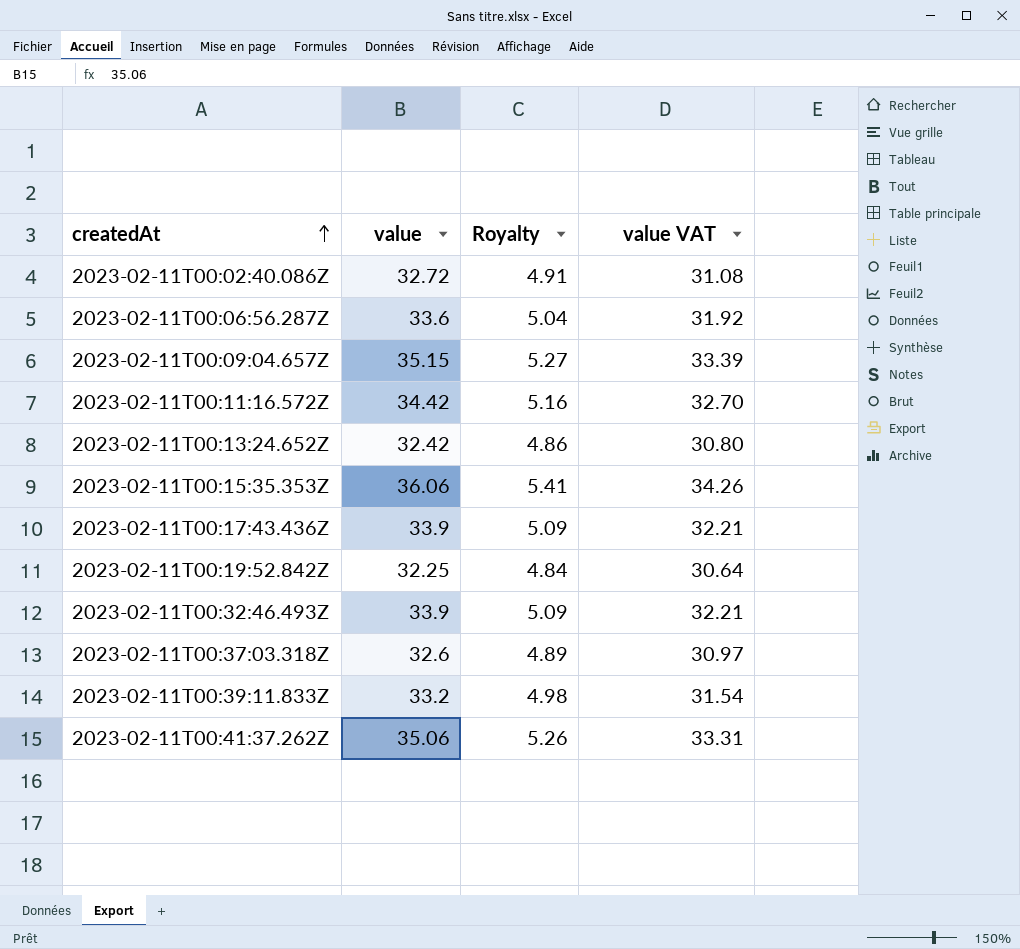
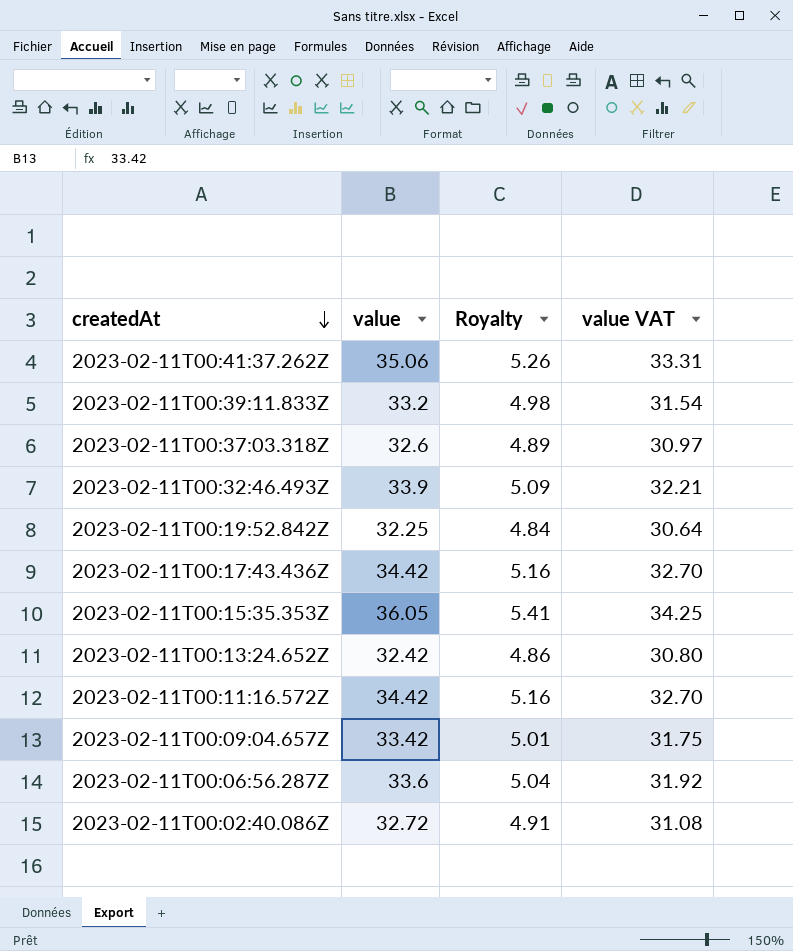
row order: createdAt ascending -> createdAt descending
2023-02-11T00:17:43.436Z | value: 33.9 -> 34.42
2023-02-11T00:17:43.436Z | Royalty: 5.09 -> 5.16
2023-02-11T00:17:43.436Z | value VAT: 32.21 -> 32.70
2023-02-11T00:15:35.353Z | value: 36.06 -> 36.05
2023-02-11T00:15:35.353Z | value VAT: 34.26 -> 34.25
2023-02-11T00:09:04.657Z | value: 35.15 -> 33.42
2023-02-11T00:09:04.657Z | Royalty: 5.27 -> 5.01
2023-02-11T00:09:04.657Z | value VAT: 33.39 -> 31.75

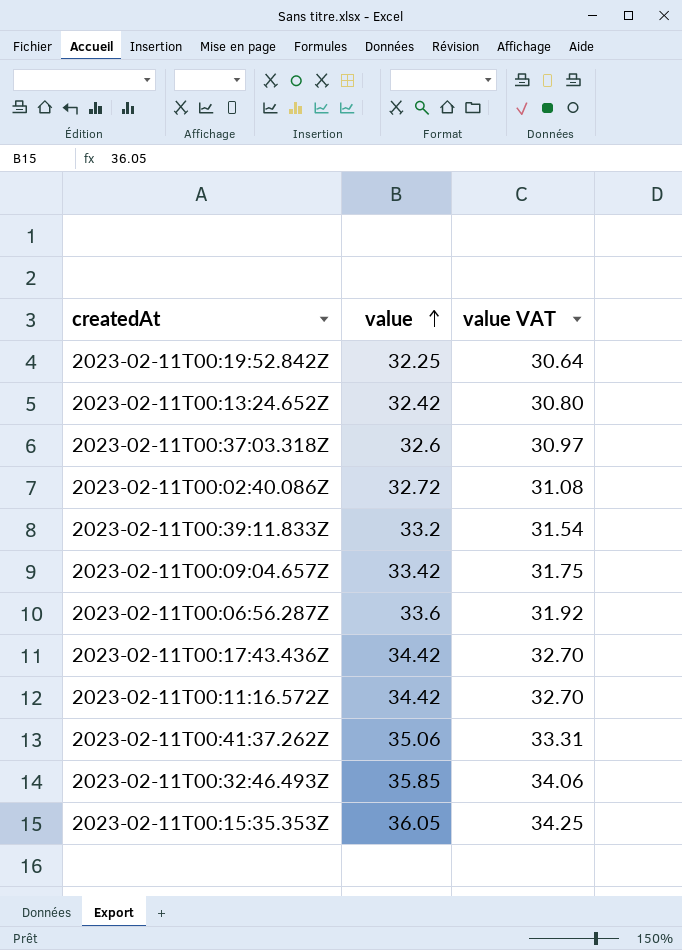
row order: createdAt descending -> value ascending
column Royalty | formula: [value] * 0.15 -> none
2023-02-11T00:32:46.493Z | value: 33.9 -> 35.85
2023-02-11T00:32:46.493Z | value VAT: 32.21 -> 34.06

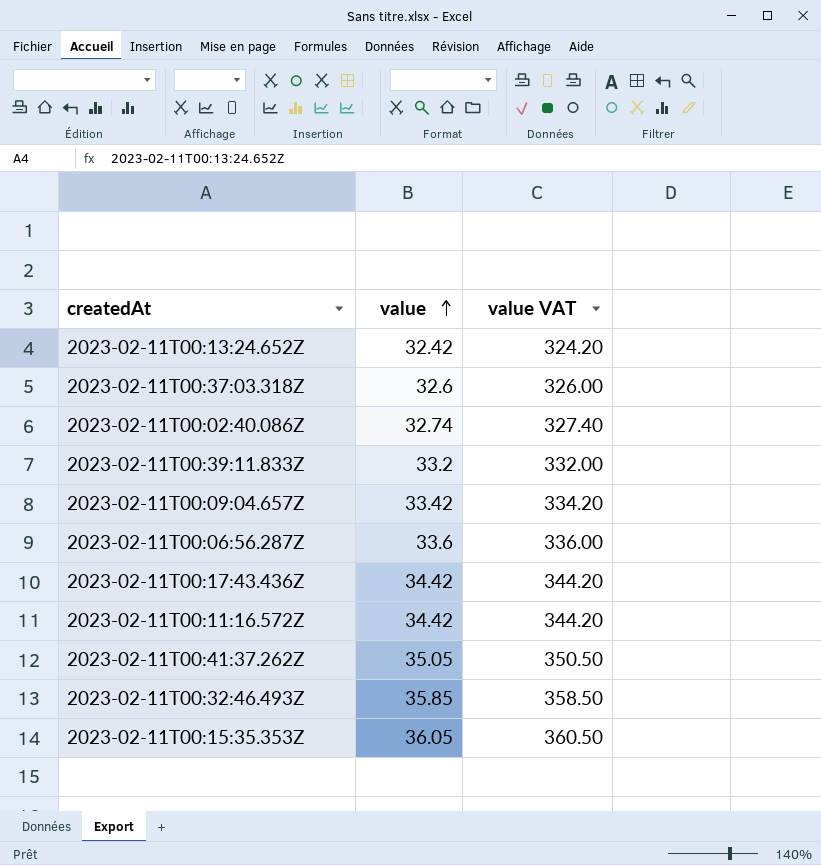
column value VAT | formula: [value] * 0.95 -> [value] * 10
row 2023-02-11T00:19:52.842Z: 32.25 | 30.64 -> none
2023-02-11T00:02:40.086Z | value: 32.72 -> 32.74
2023-02-11T00:41:37.262Z | value: 35.06 -> 35.05

